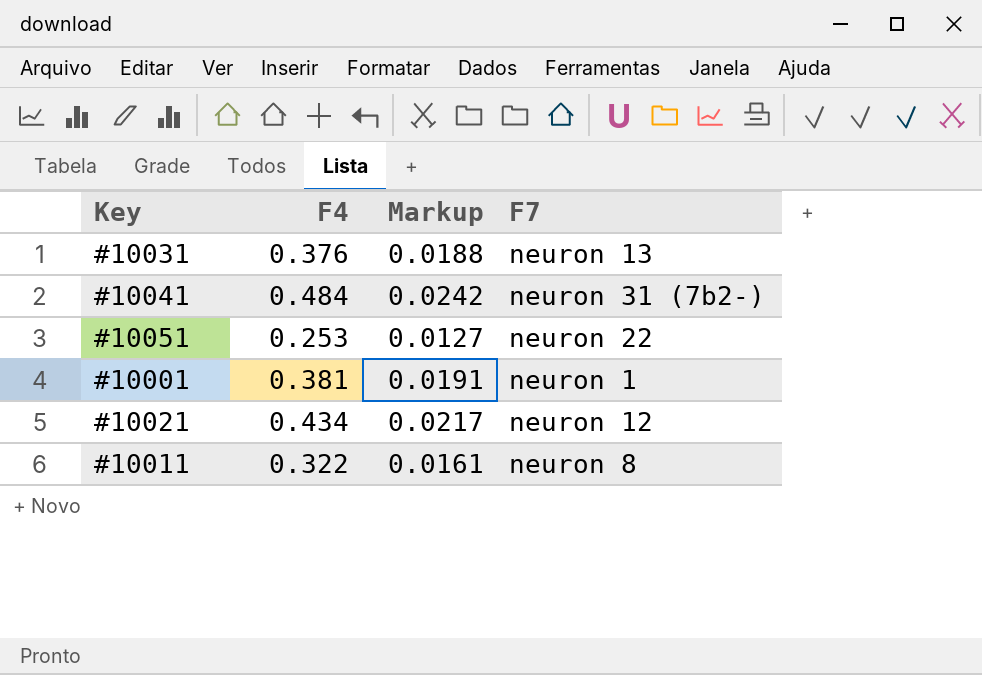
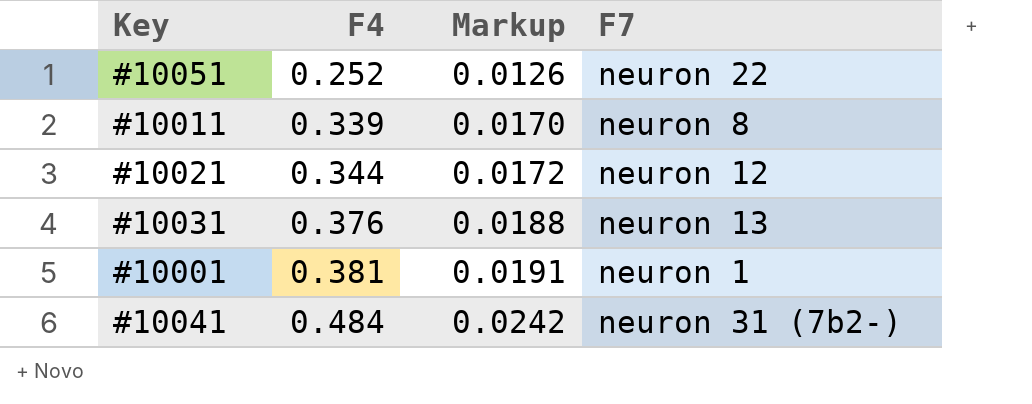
row order: none -> F4 ascending
#10051 | F4: 0.253 -> 0.252
#10051 | Markup: 0.0127 -> 0.0126
#10011 | F4: 0.322 -> 0.339
#10011 | Markup: 0.0161 -> 0.0170
#10021 | F4: 0.434 -> 0.344
#10021 | Markup: 0.0217 -> 0.0172

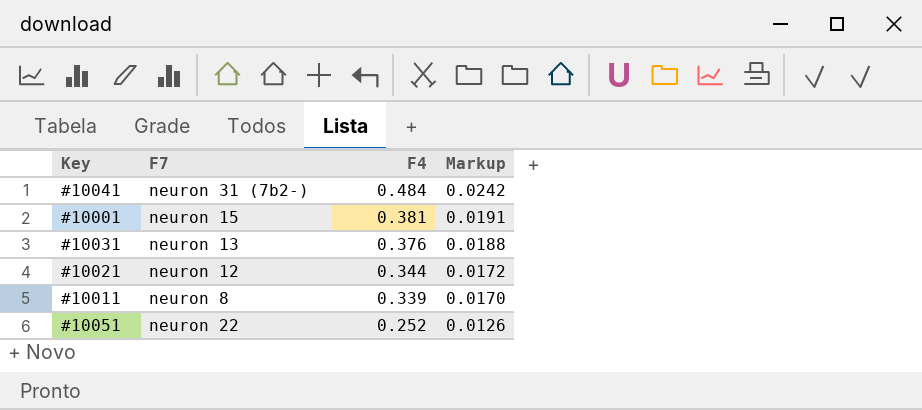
row order: F4 ascending -> F4 descending
column F7 | position: 4 -> 2
#10001 | F7: neuron 1 -> neuron 15

